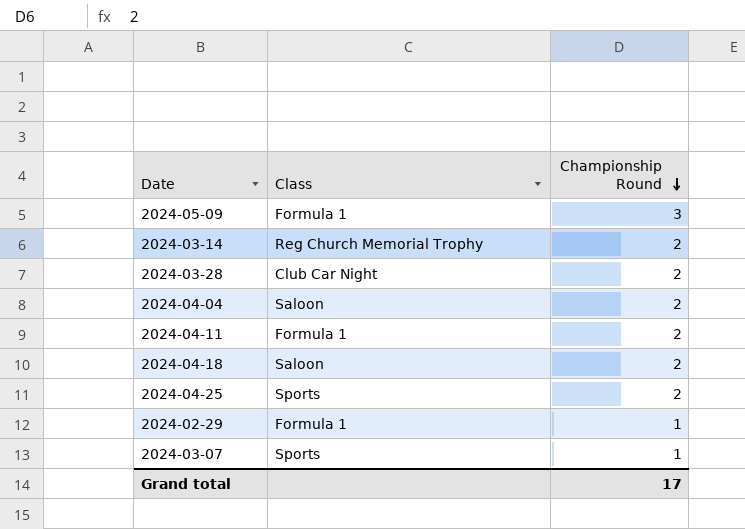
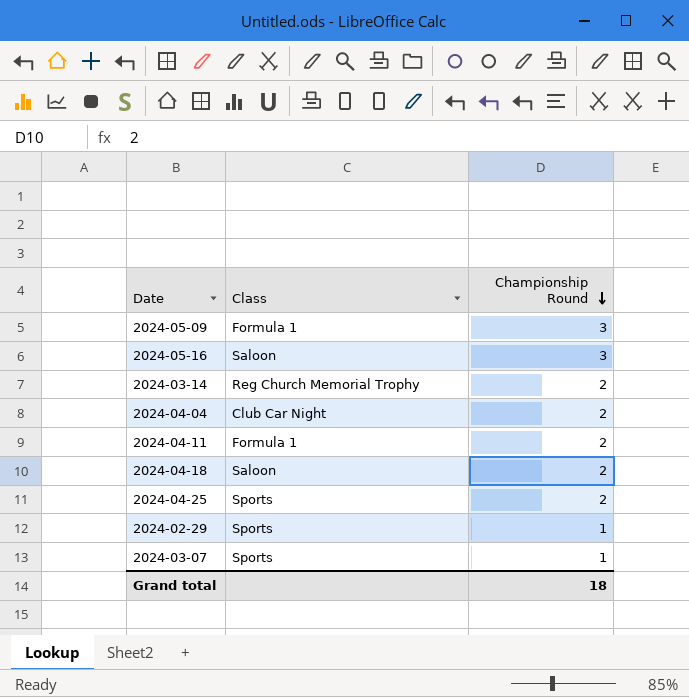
row 2024-03-28: Club Car Night | 2 -> none
row 2024-05-16: none -> Saloon | 3
2024-04-04 | Class: Saloon -> Club Car Night
2024-02-29 | Class: Formula 1 -> Sports
Grand total | Championship Round: 17 -> 18

